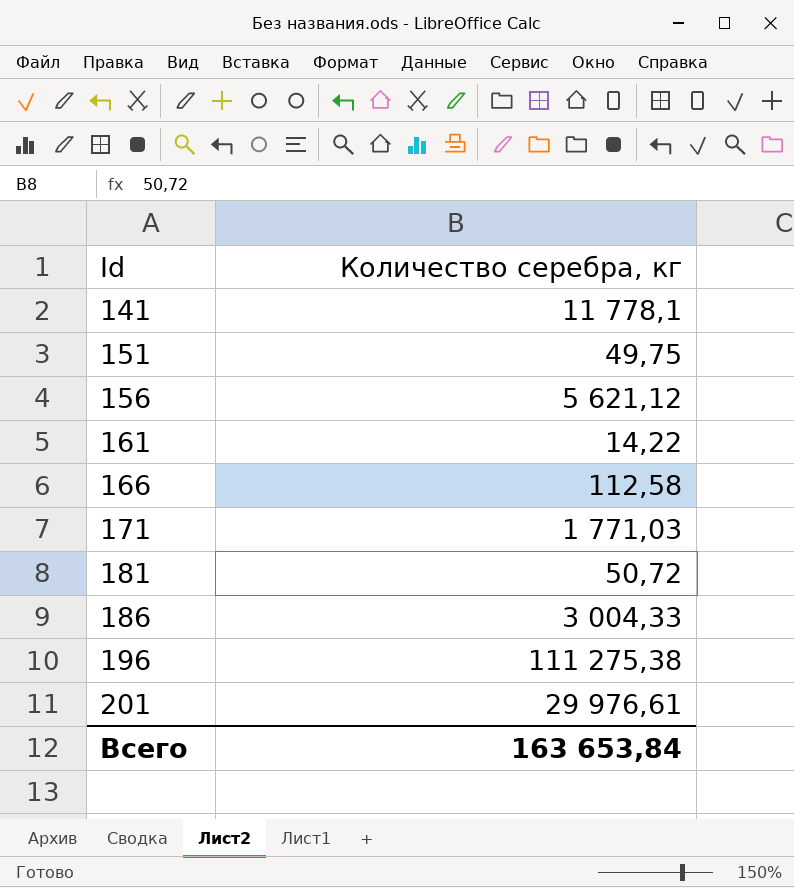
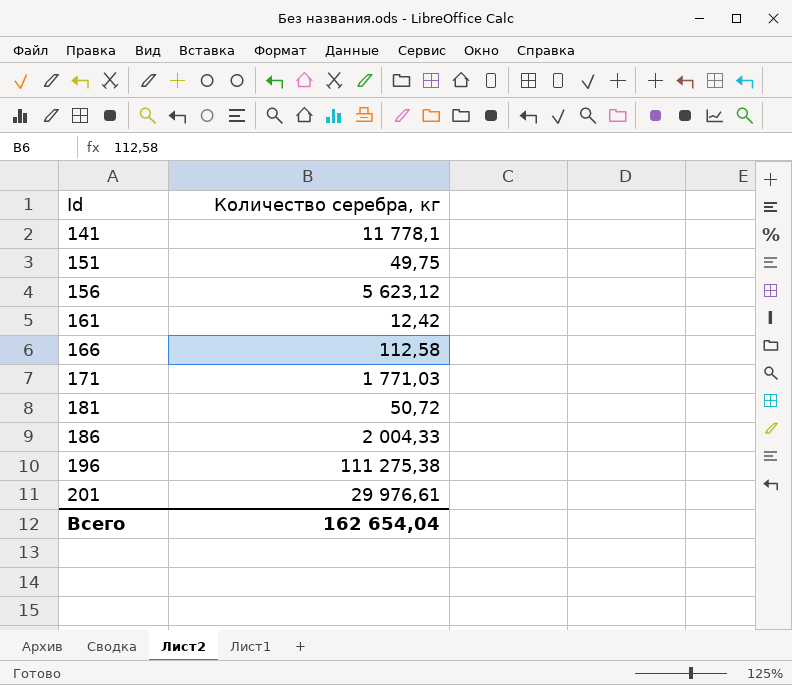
156 | Количество серебра, кг: 5 621,12 -> 5 623,12
161 | Количество серебра, кг: 14,22 -> 12,42
186 | Количество серебра, кг: 3 004,33 -> 2 004,33
Всего | Количество серебра, кг: 163 653,84 -> 162 654,04

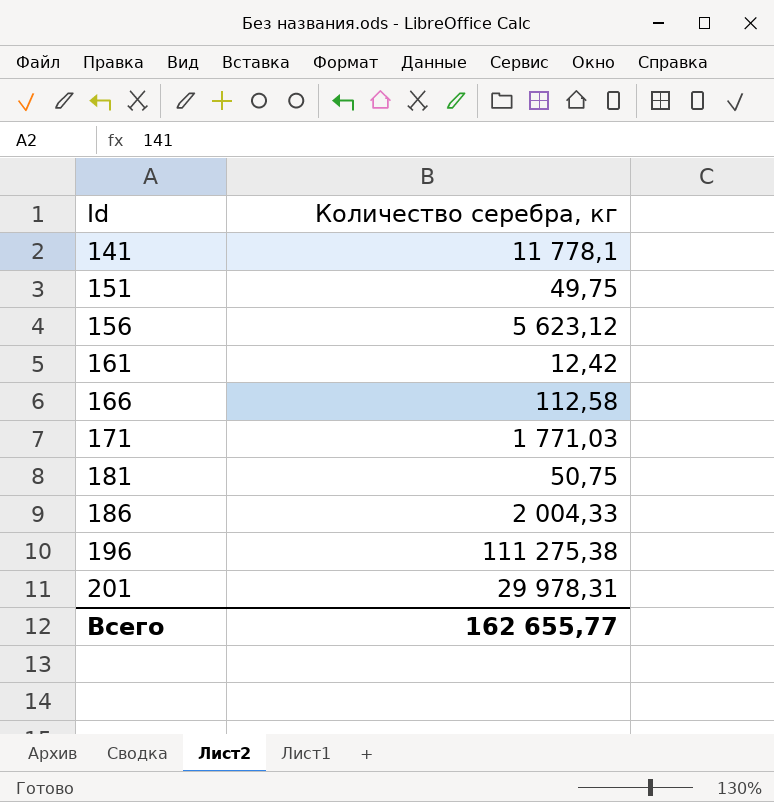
181 | Количество серебра, кг: 50,72 -> 50,75
201 | Количество серебра, кг: 29 976,61 -> 29 978,31
Всего | Количество серебра, кг: 162 654,04 -> 162 655,77

